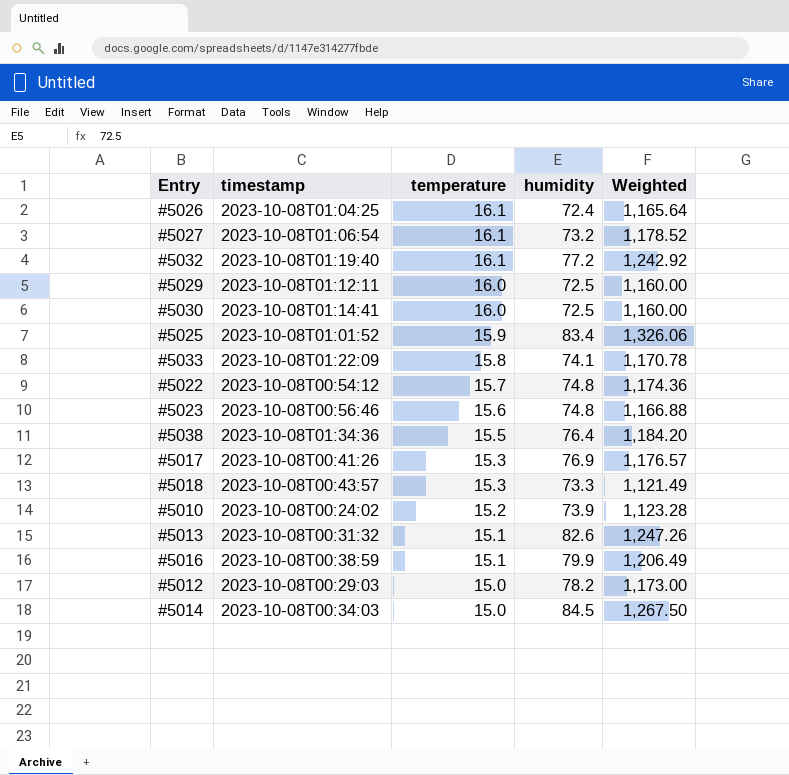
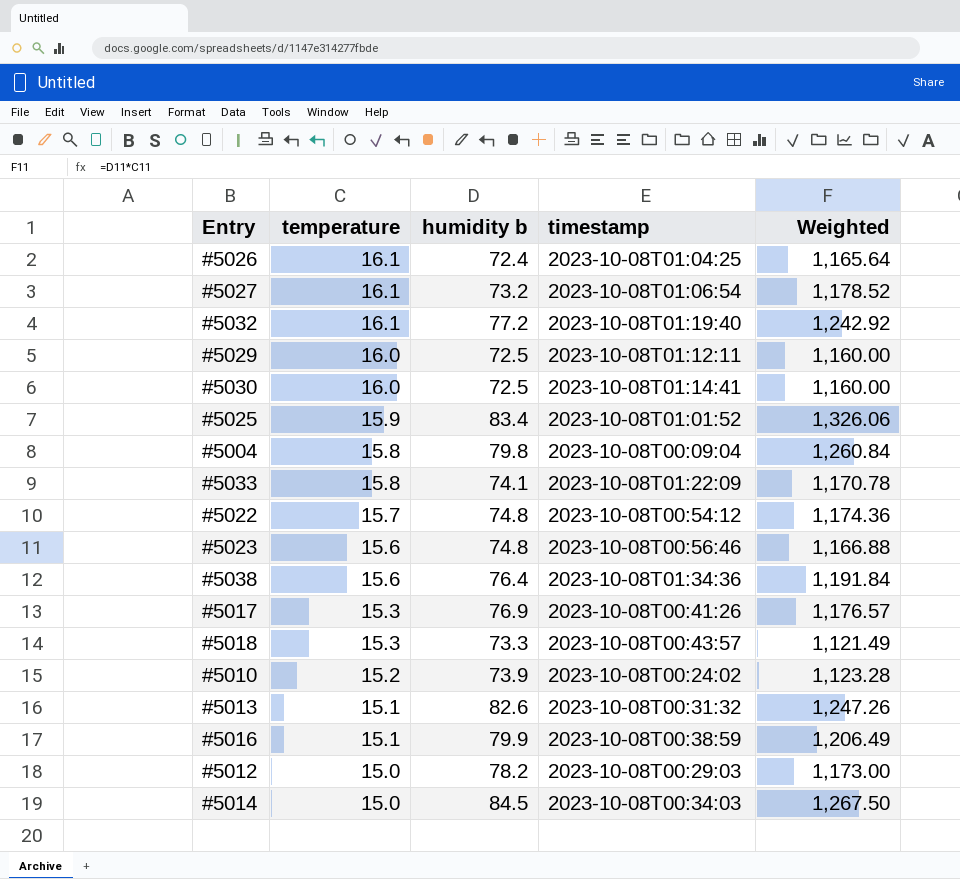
column name: humidity -> humidity b
column timestamp | position: 2 -> 4
row #5004: none -> 15.8 | 79.8 | 2023-10-08T00:09:04 | 1,260.84
#5038 | temperature: 15.5 -> 15.6
#5038 | Weighted: 1,184.20 -> 1,191.84

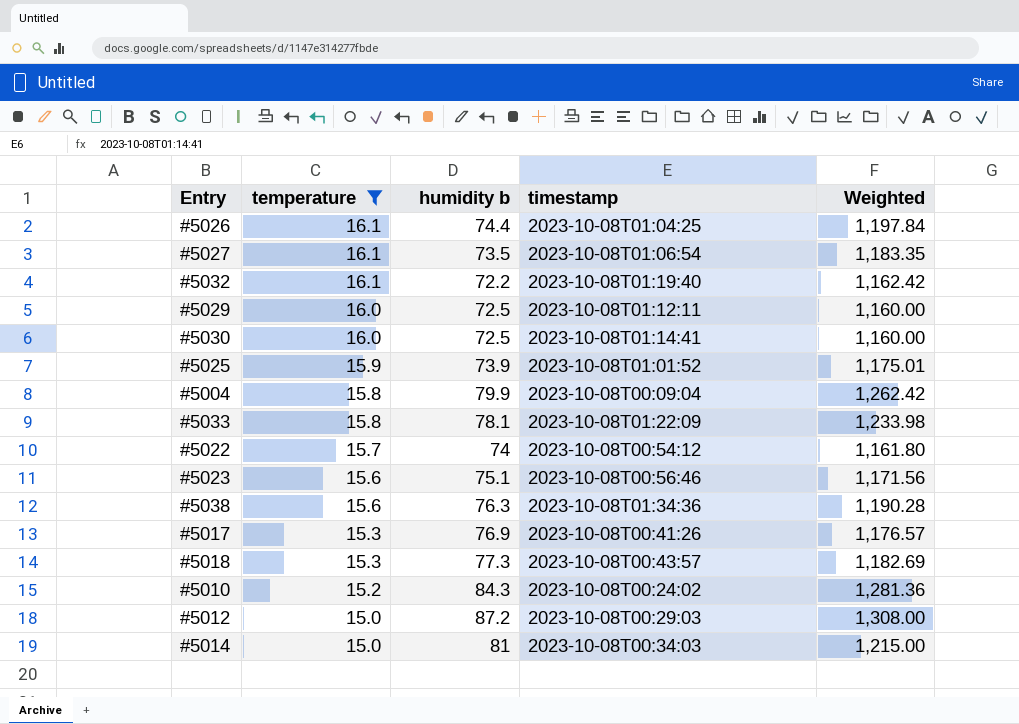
filter: none -> temperature != 15.1
#5026 | humidity b: 72.4 -> 74.4
#5026 | Weighted: 1,165.64 -> 1,197.84
#5027 | humidity b: 73.2 -> 73.5
#5027 | Weighted: 1,178.52 -> 1,183.35
#5032 | humidity b: 77.2 -> 72.2
#5032 | Weighted: 1,242.92 -> 1,162.42
#5025 | humidity b: 83.4 -> 73.9
#5025 | Weighted: 1,326.06 -> 1,175.01
#5004 | humidity b: 79.8 -> 79.9
#5004 | Weighted: 1,260.84 -> 1,262.42
#5033 | humidity b: 74.1 -> 78.1
#5033 | Weighted: 1,170.78 -> 1,233.98
#5022 | humidity b: 74.8 -> 74
#5022 | Weighted: 1,174.36 -> 1,161.80
#5023 | humidity b: 74.8 -> 75.1
#5023 | Weighted: 1,166.88 -> 1,171.56
#5038 | humidity b: 76.4 -> 76.3
#5038 | Weighted: 1,191.84 -> 1,190.28
#5018 | humidity b: 73.3 -> 77.3
#5018 | Weighted: 1,121.49 -> 1,182.69
#5010 | humidity b: 73.9 -> 84.3
#5010 | Weighted: 1,123.28 -> 1,281.36
#5012 | humidity b: 78.2 -> 87.2
#5012 | Weighted: 1,173.00 -> 1,308.00
#5014 | humidity b: 84.5 -> 81
#5014 | Weighted: 1,267.50 -> 1,215.00

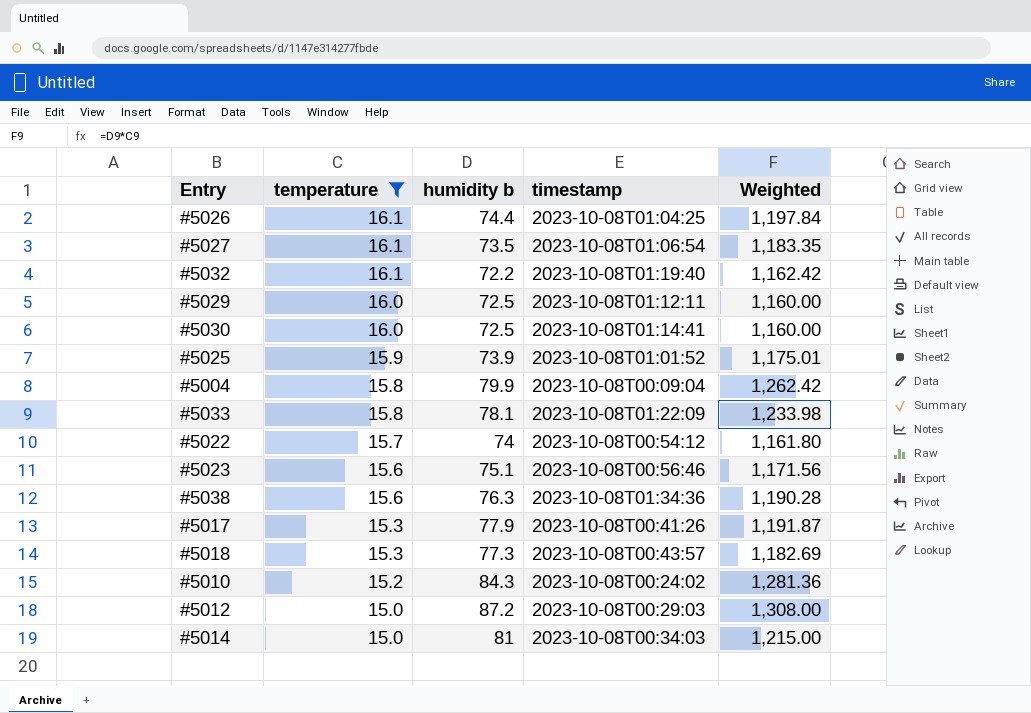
#5017 | humidity b: 76.9 -> 77.9
#5017 | Weighted: 1,176.57 -> 1,191.87

